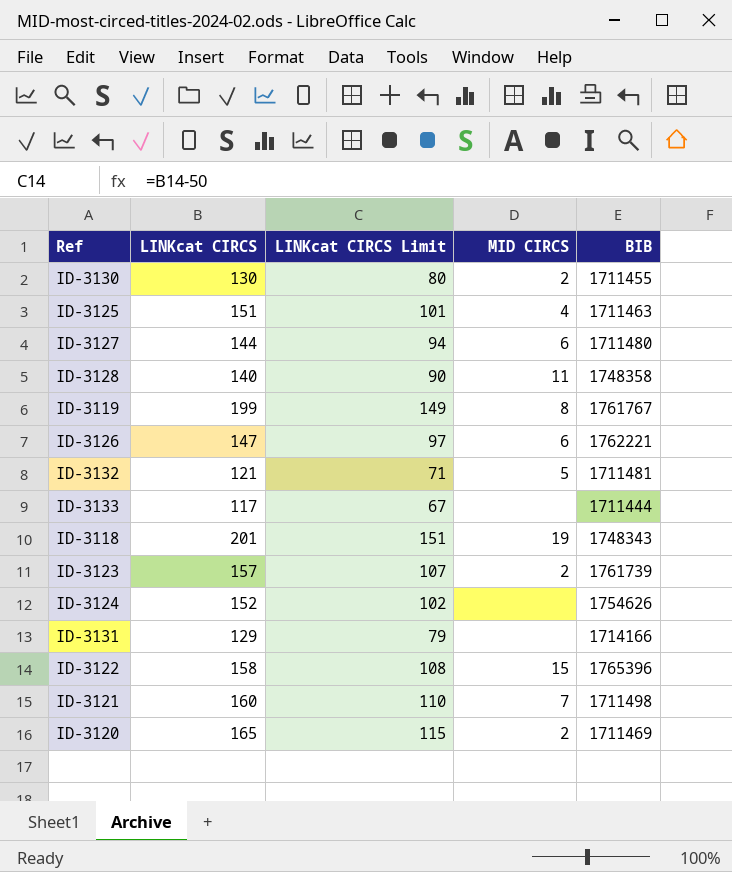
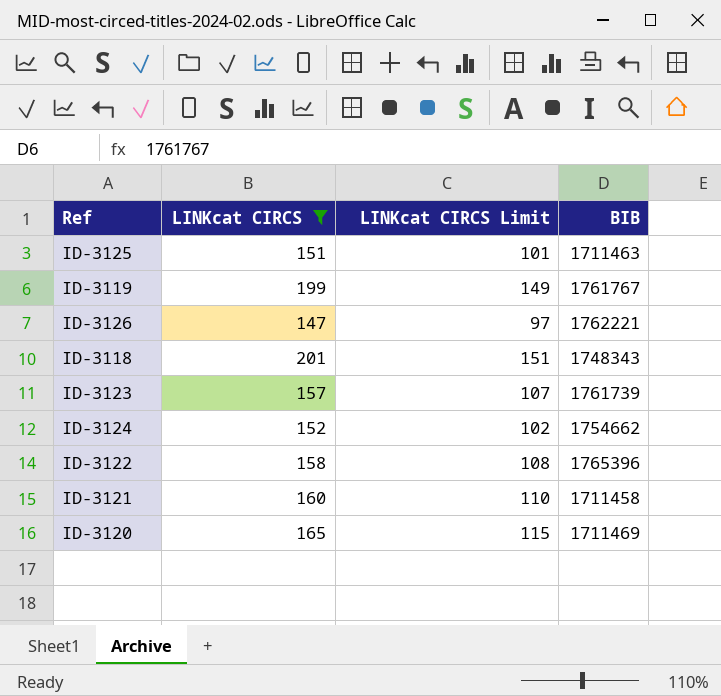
filter: none -> LINKcat CIRCS >= 147
column MID CIRCS | position: 4 -> none
ID-3124 | BIB: 1754626 -> 1754662
ID-3121 | BIB: 1711498 -> 1711458

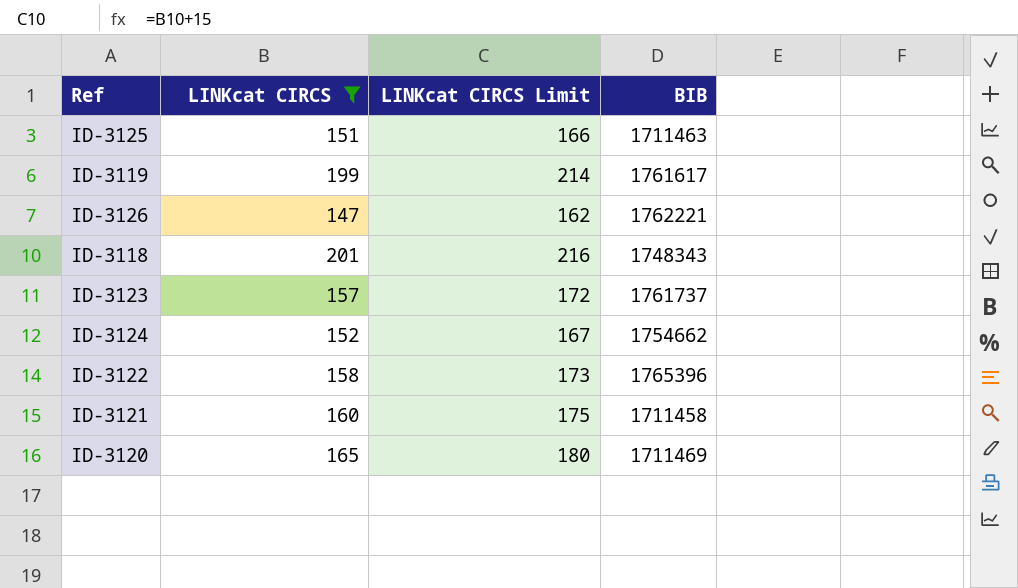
column LINKcat CIRCS Limit | formula: [LINKcat CIRCS] - 50 -> [LINKcat CIRCS] + 15
ID-3119 | BIB: 1761767 -> 1761617
ID-3123 | BIB: 1761739 -> 1761737

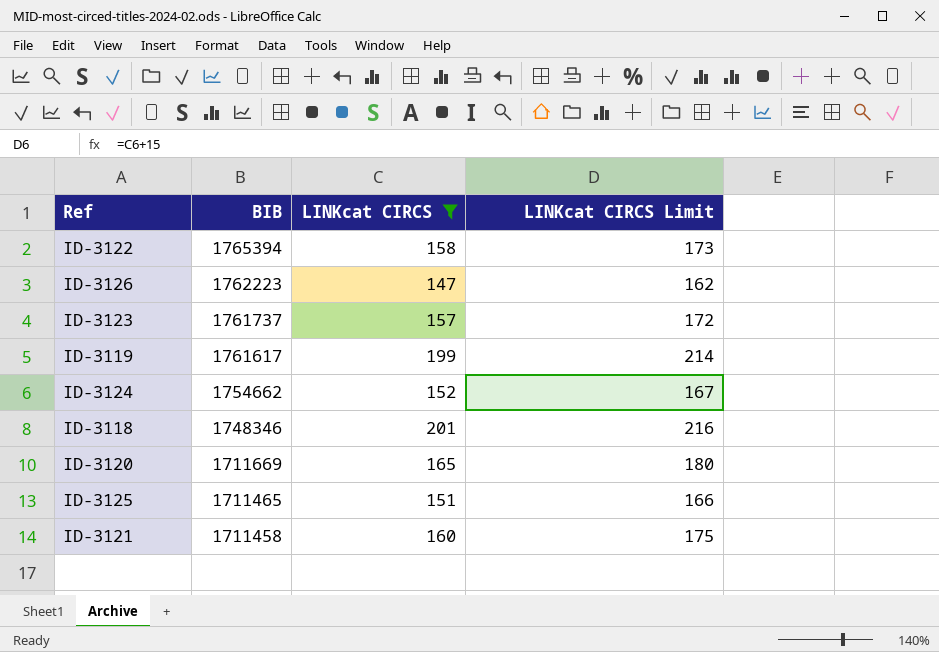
row order: none -> BIB descending
column BIB | position: 4 -> 2
ID-3122 | BIB: 1765396 -> 1765394
ID-3126 | BIB: 1762221 -> 1762223
ID-3118 | BIB: 1748343 -> 1748346
ID-3120 | BIB: 1711469 -> 1711669
ID-3125 | BIB: 1711463 -> 1711465

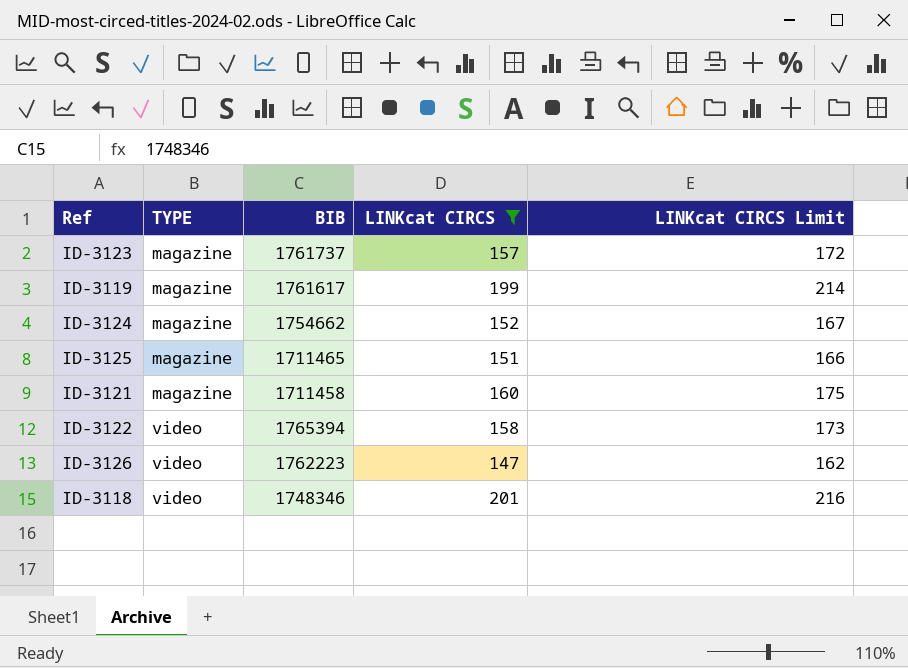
row order: BIB descending -> TYPE ascending
column TYPE | position: none -> 2
row ID-3120: 1711669 | 165 | 180 -> none

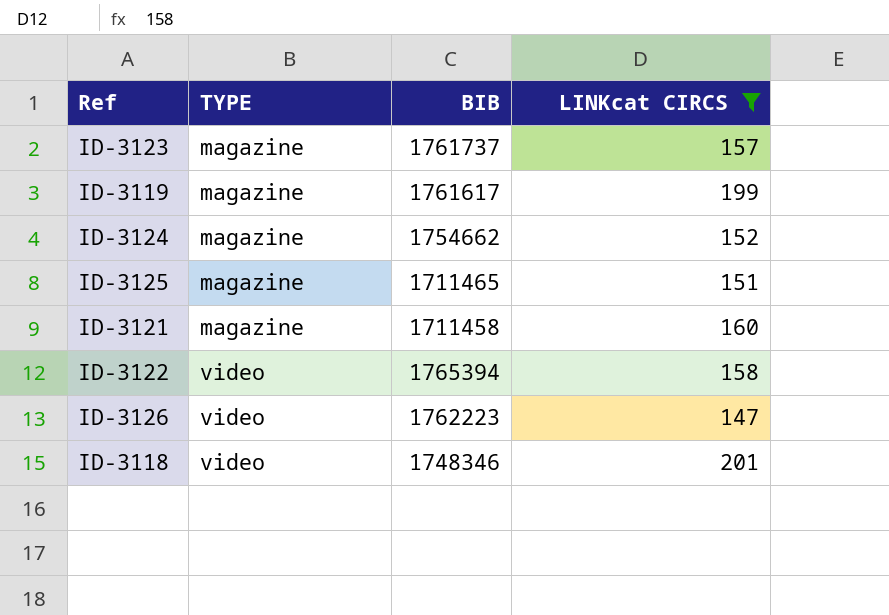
column LINKcat CIRCS Limit | formula: [LINKcat CIRCS] + 15 -> none

